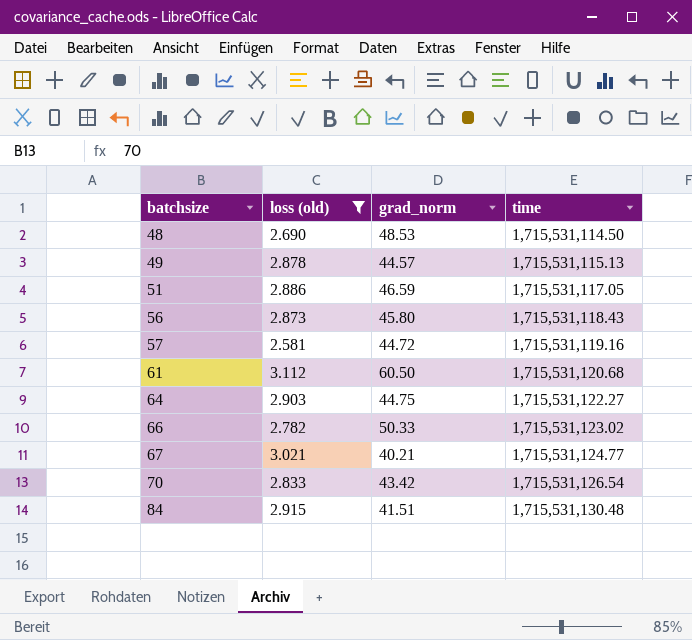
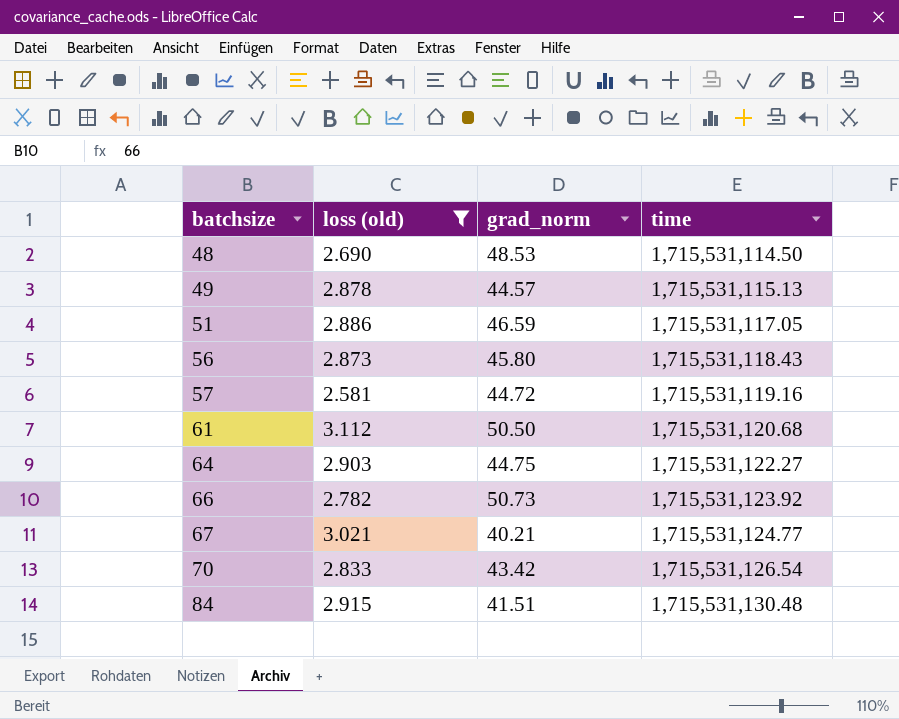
61 | grad_norm: 60.50 -> 50.50
66 | grad_norm: 50.33 -> 50.73
66 | time: 1,715,531,123.02 -> 1,715,531,123.92

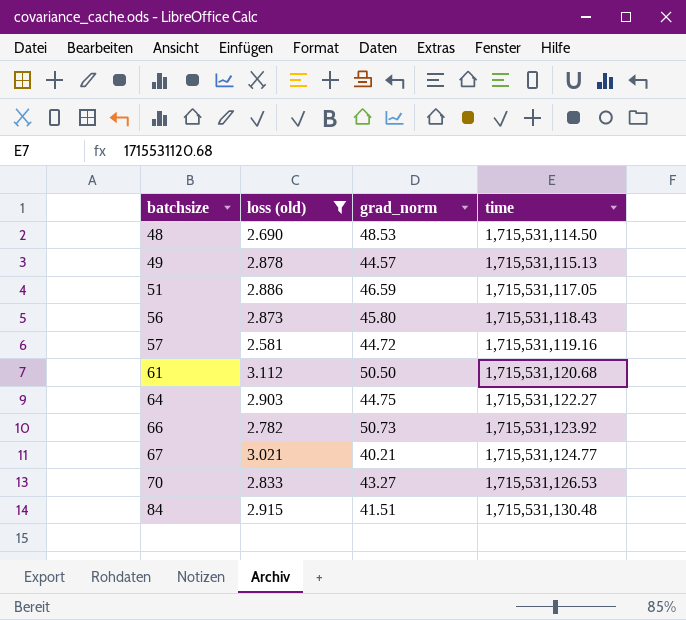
70 | grad_norm: 43.42 -> 43.27
70 | time: 1,715,531,126.54 -> 1,715,531,126.53

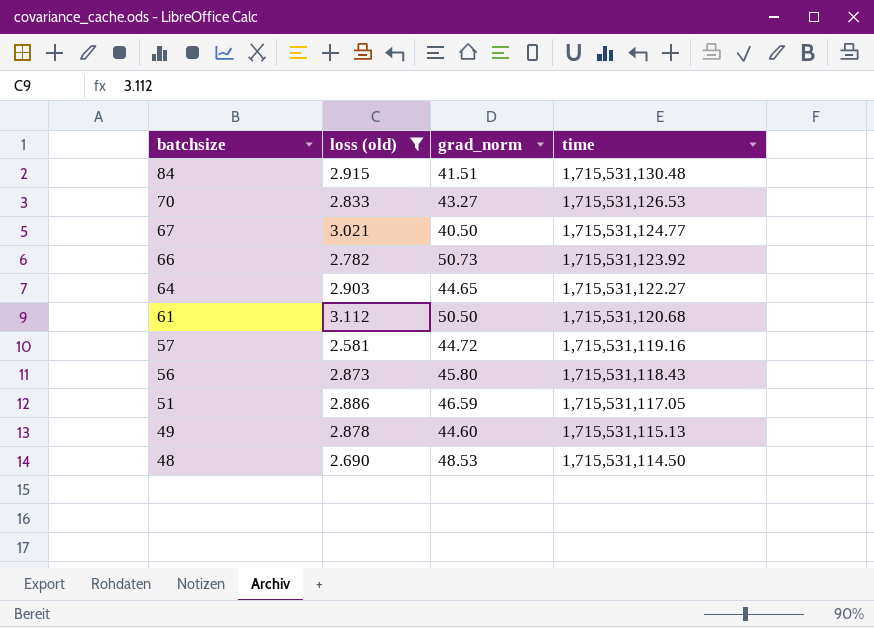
row order: batchsize ascending -> batchsize descending
67 | grad_norm: 40.21 -> 40.50
64 | grad_norm: 44.75 -> 44.65
49 | grad_norm: 44.57 -> 44.60

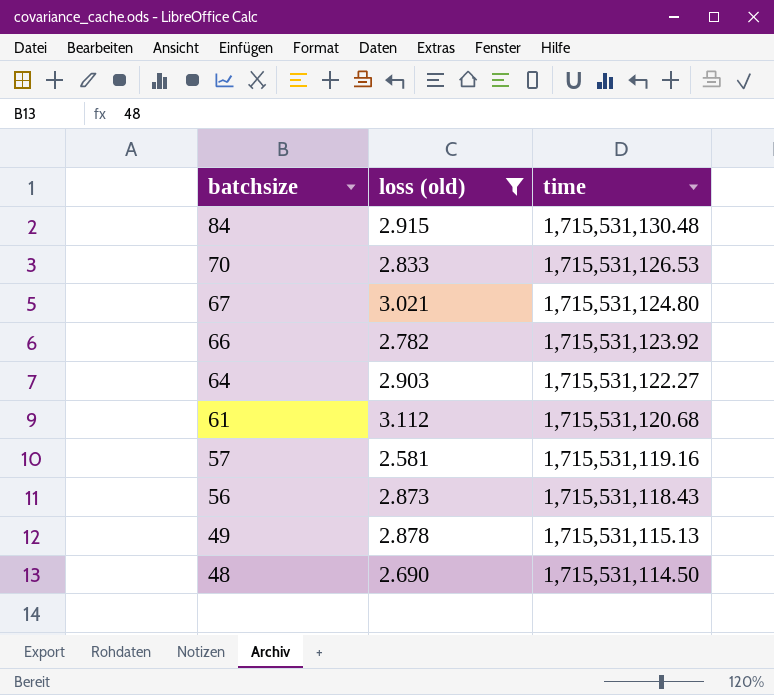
column grad_norm | position: 3 -> none
row 51: 2.886 | 46.59 | 1,715,531,117.05 -> none
67 | time: 1,715,531,124.77 -> 1,715,531,124.80

